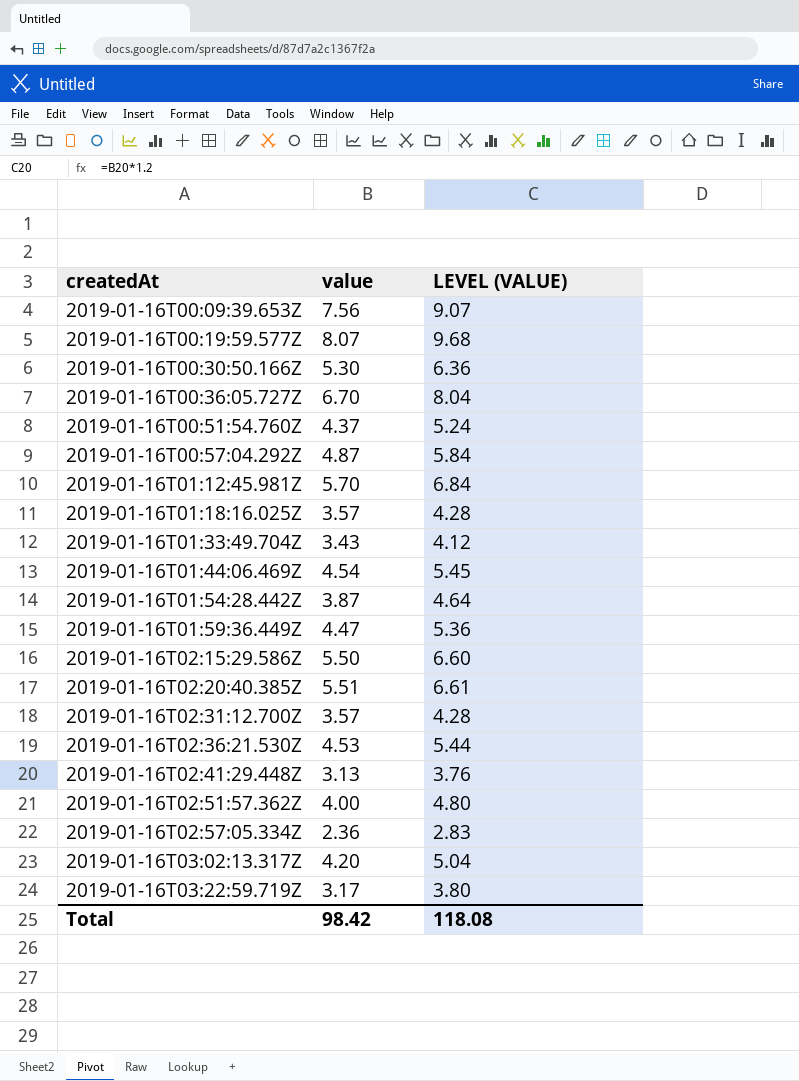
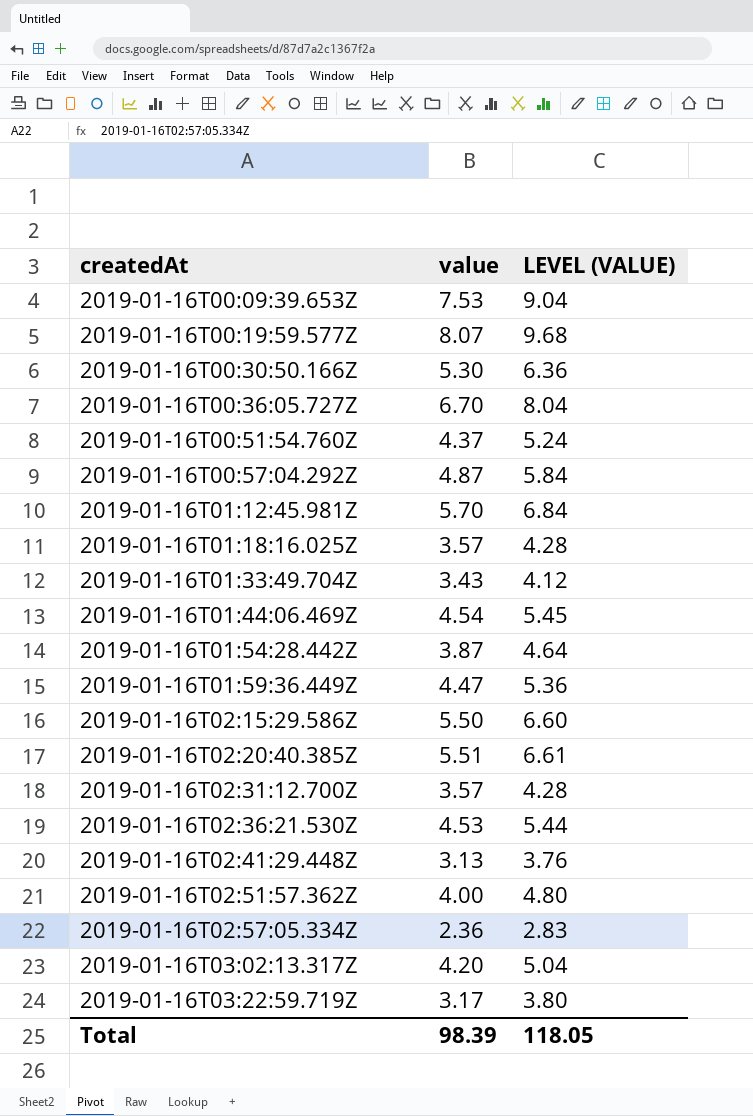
2019-01-16T00:09:39.653Z | value: 7.56 -> 7.53
2019-01-16T00:09:39.653Z | LEVEL (VALUE): 9.07 -> 9.04
Total | value: 98.42 -> 98.39
Total | LEVEL (VALUE): 118.08 -> 118.05

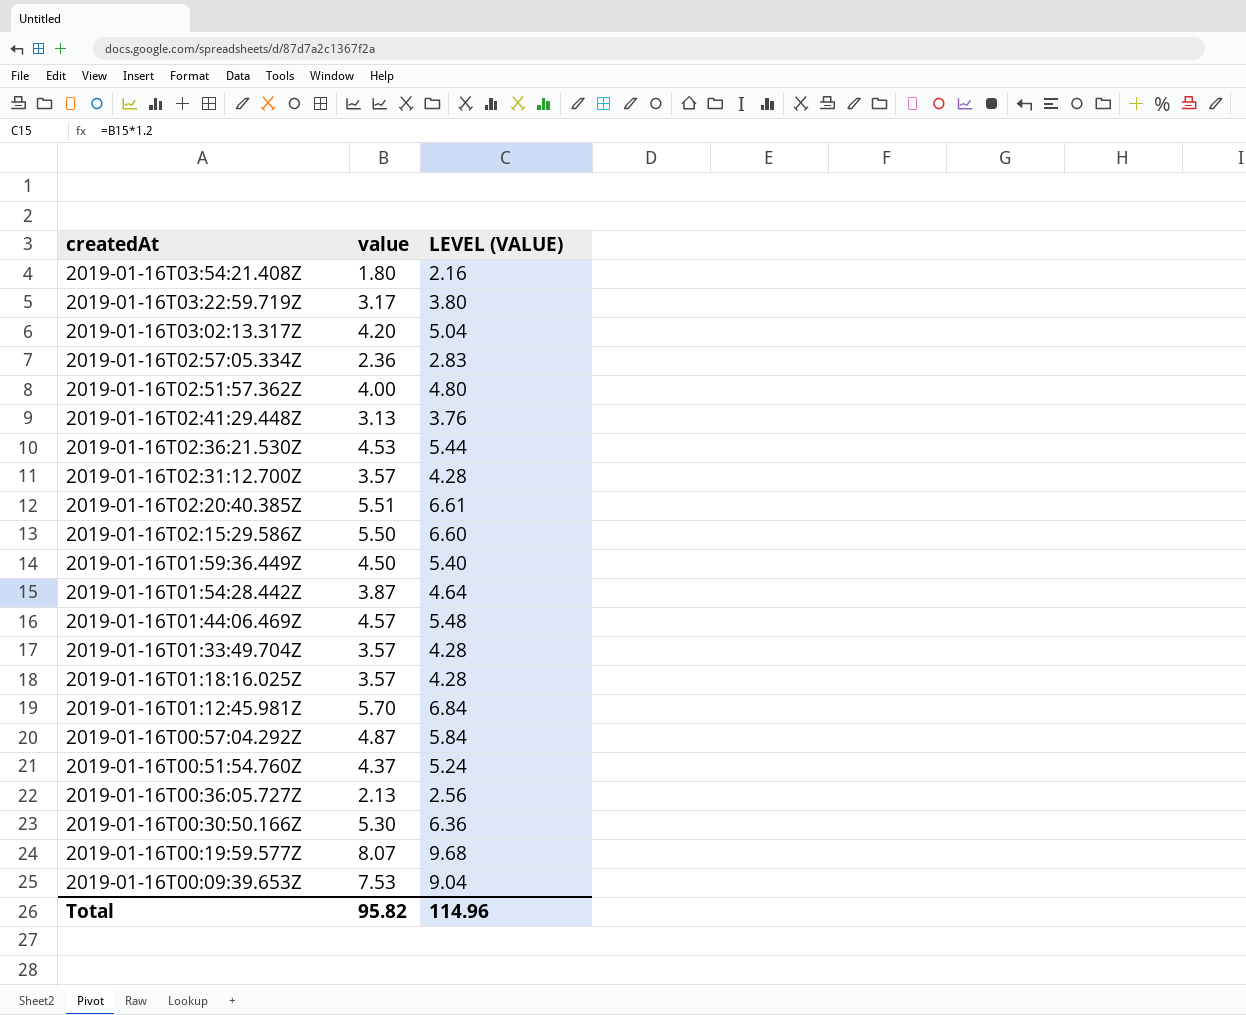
row order: createdAt ascending -> createdAt descending
row 2019-01-16T03:54:21.408Z: none -> 1.80 | 2.16
2019-01-16T01:59:36.449Z | value: 4.47 -> 4.50
2019-01-16T01:59:36.449Z | LEVEL (VALUE): 5.36 -> 5.40
2019-01-16T01:44:06.469Z | value: 4.54 -> 4.57
2019-01-16T01:44:06.469Z | LEVEL (VALUE): 5.45 -> 5.48
2019-01-16T01:33:49.704Z | value: 3.43 -> 3.57
2019-01-16T01:33:49.704Z | LEVEL (VALUE): 4.12 -> 4.28
2019-01-16T00:36:05.727Z | value: 6.70 -> 2.13
2019-01-16T00:36:05.727Z | LEVEL (VALUE): 8.04 -> 2.56
Total | value: 98.39 -> 95.82
Total | LEVEL (VALUE): 118.05 -> 114.96

